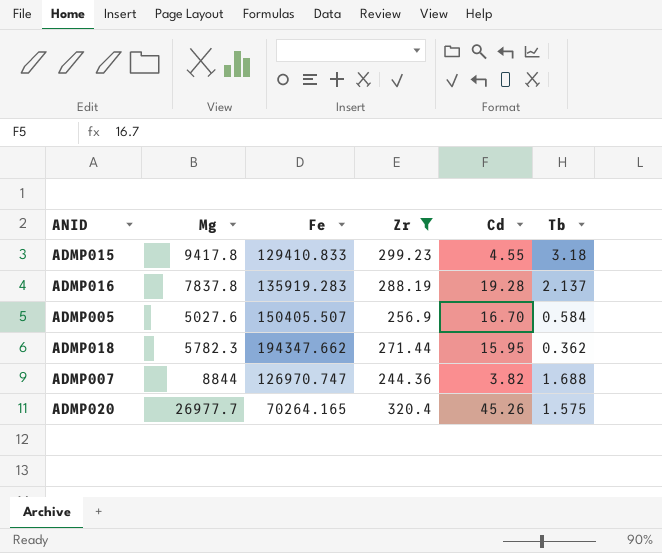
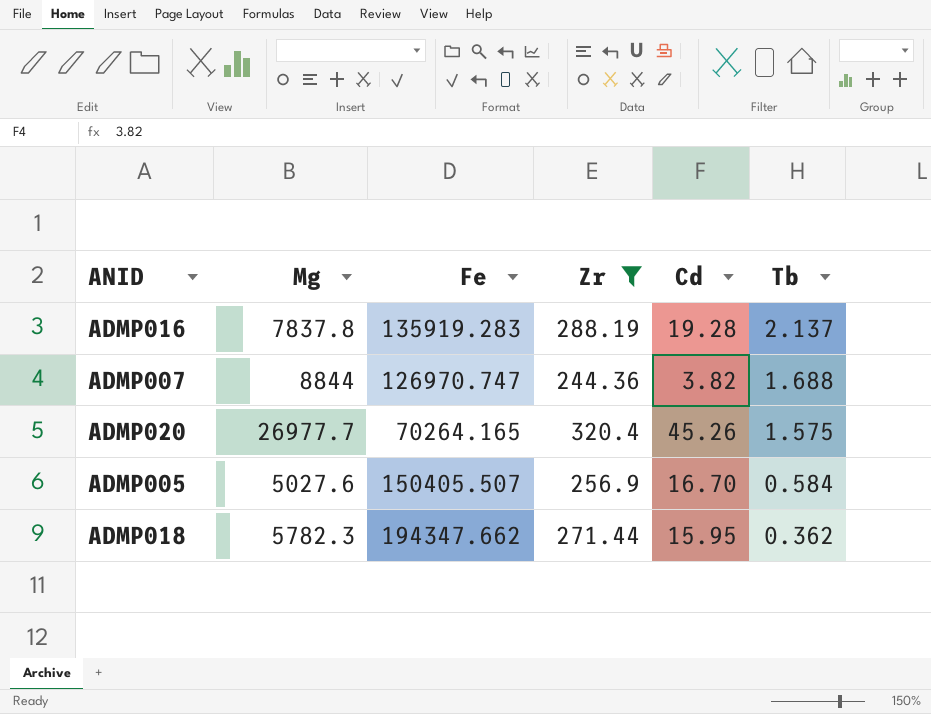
row order: none -> Tb descending
row ADMP015: 9417.8 | 129410.833 | 299.23 | 4.55 | 3.18 -> none

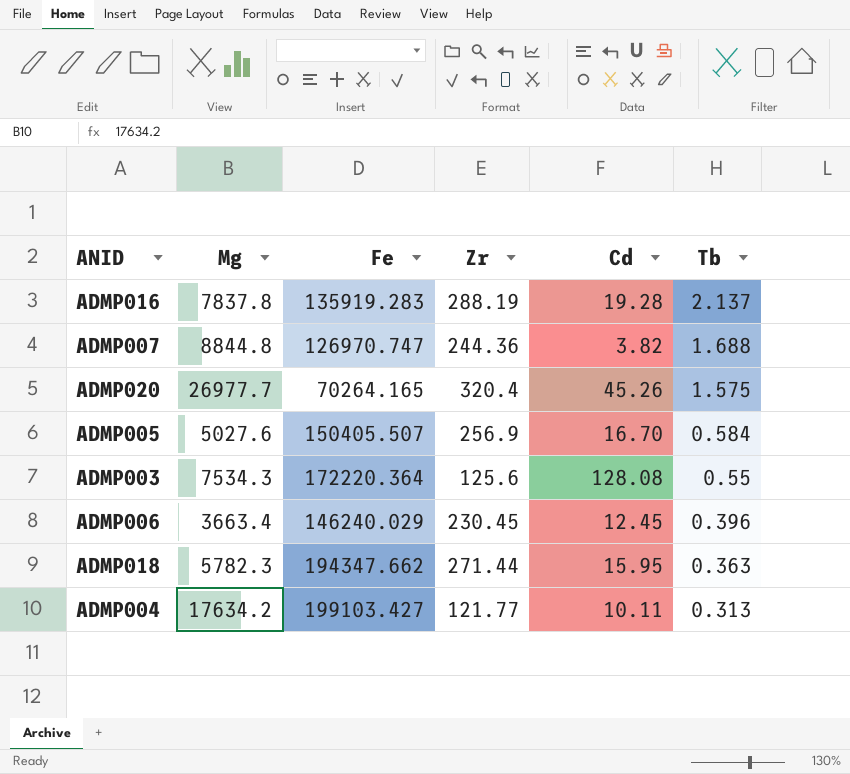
filter: Zr >= 244.36 -> none
ADMP007 | Mg: 8844 -> 8844.8
ADMP018 | Tb: 0.362 -> 0.363

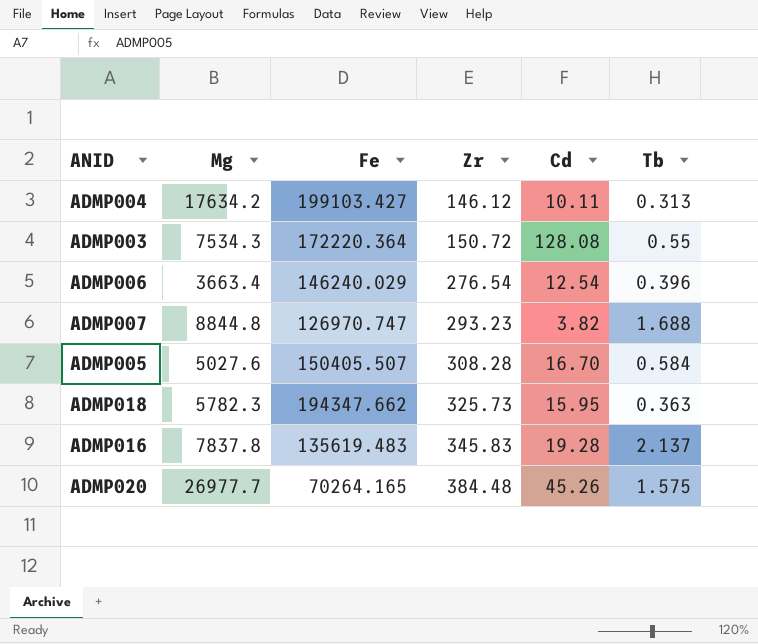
row order: Tb descending -> Zr ascending
ADMP004 | Zr: 121.77 -> 146.12
ADMP003 | Zr: 125.6 -> 150.72
ADMP006 | Zr: 230.45 -> 276.54
ADMP006 | Cd: 12.45 -> 12.54
ADMP007 | Zr: 244.36 -> 293.23
ADMP005 | Zr: 256.9 -> 308.28
ADMP018 | Zr: 271.44 -> 325.73
ADMP016 | Fe: 135919.283 -> 135619.483
ADMP016 | Zr: 288.19 -> 345.83
ADMP020 | Zr: 320.4 -> 384.48

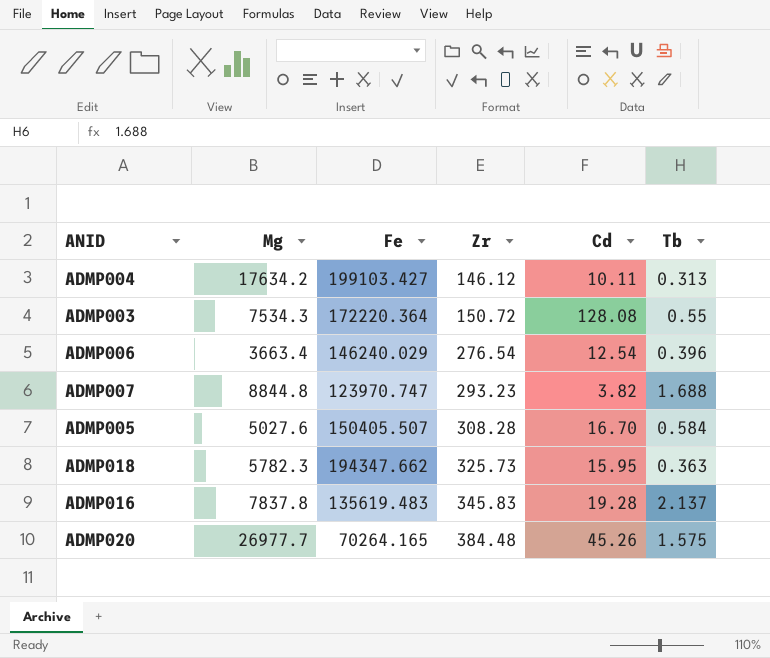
ADMP007 | Fe: 126970.747 -> 123970.747

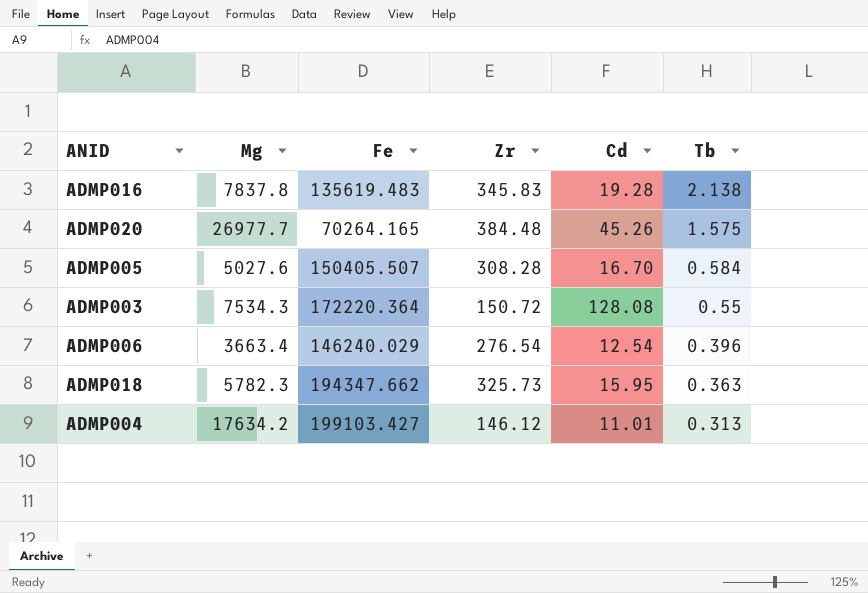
row order: Zr ascending -> Tb descending
row ADMP007: 8844.8 | 123970.747 | 293.23 | 3.82 | 1.688 -> none
ADMP016 | Tb: 2.137 -> 2.138
ADMP004 | Cd: 10.11 -> 11.01

